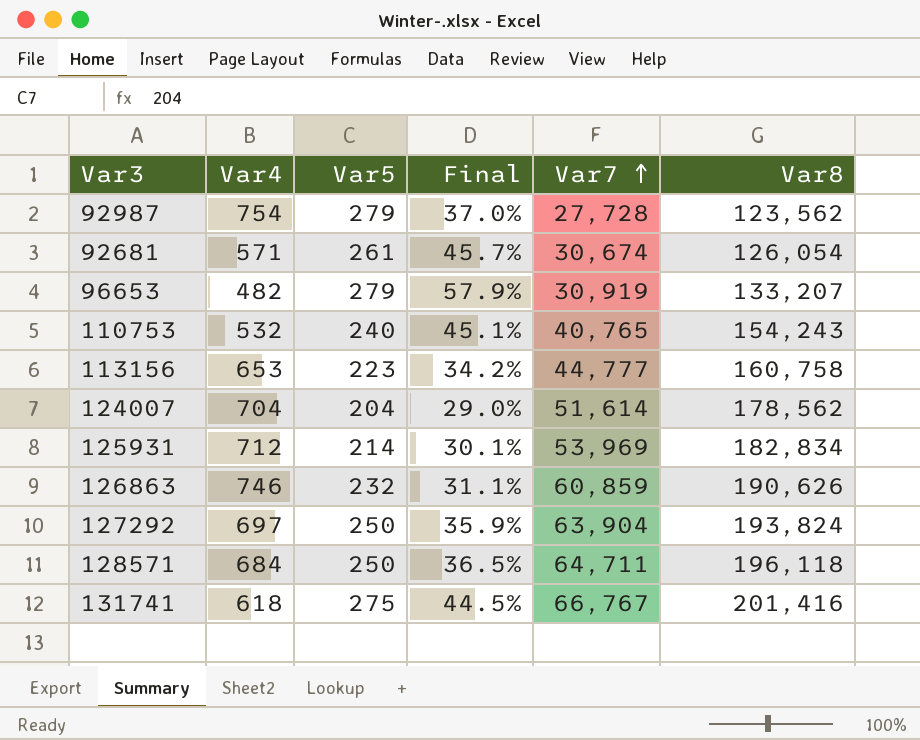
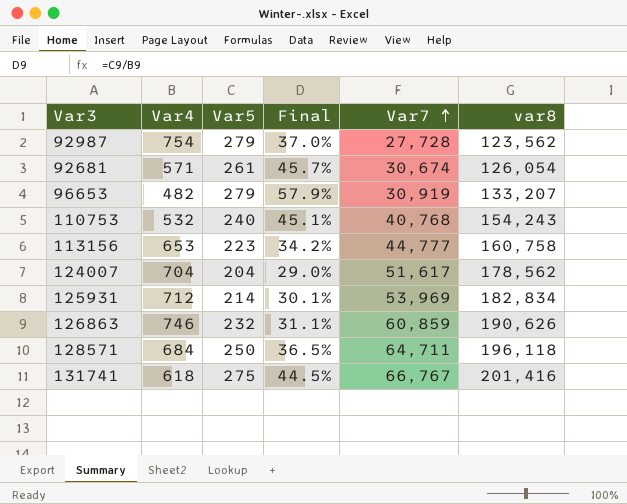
column name: Var8 -> var8
row 127292: 697 | 250 | 35.9% | 63,904 | 193,824 -> none
110753 | Var7: 40,765 -> 40,768
124007 | Var7: 51,614 -> 51,617

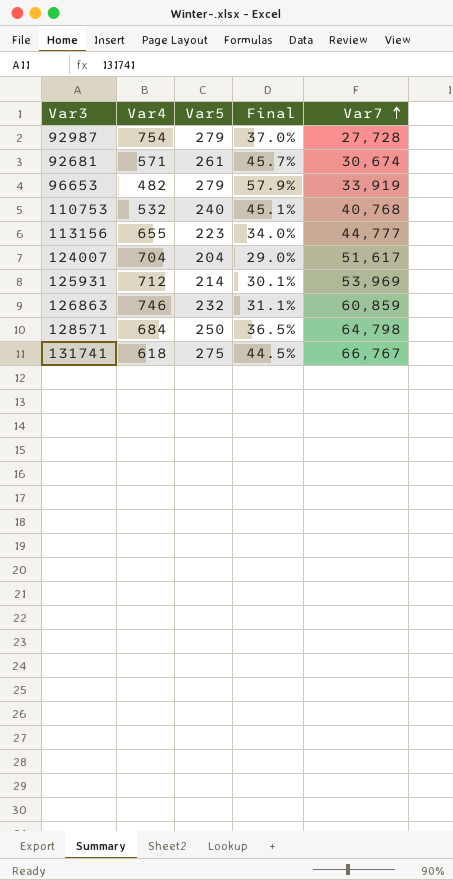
column var8 | position: 6 -> none
96653 | Var7: 30,919 -> 33,919
113156 | Var4: 653 -> 655
113156 | Final: 34.2% -> 34.0%
128571 | Var7: 64,711 -> 64,798

